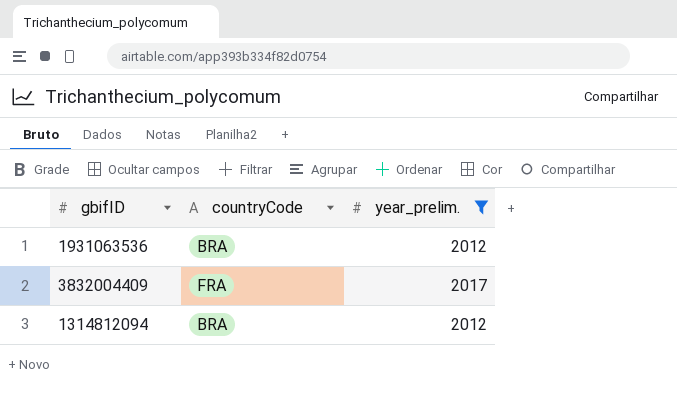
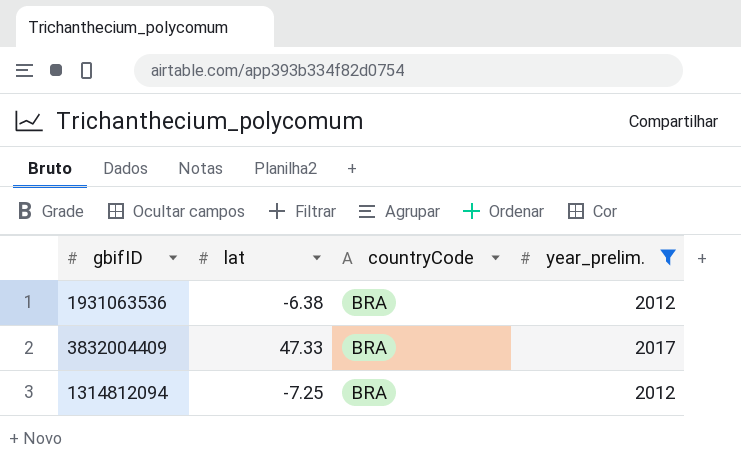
column lat | position: none -> 2
3832004409 | countryCode: FRA -> BRA

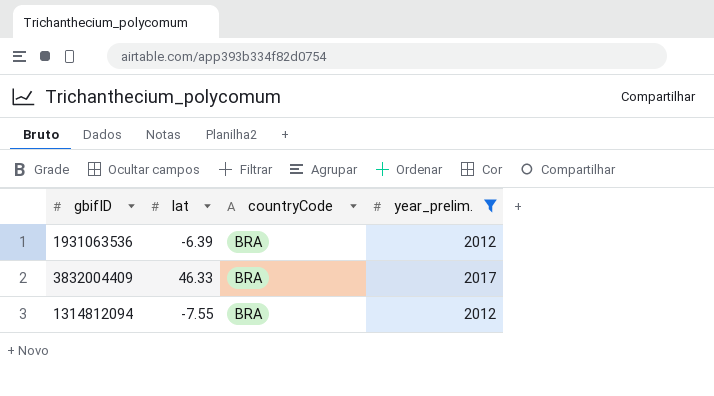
1931063536 | lat: -6.38 -> -6.39
3832004409 | lat: 47.33 -> 46.33
1314812094 | lat: -7.25 -> -7.55

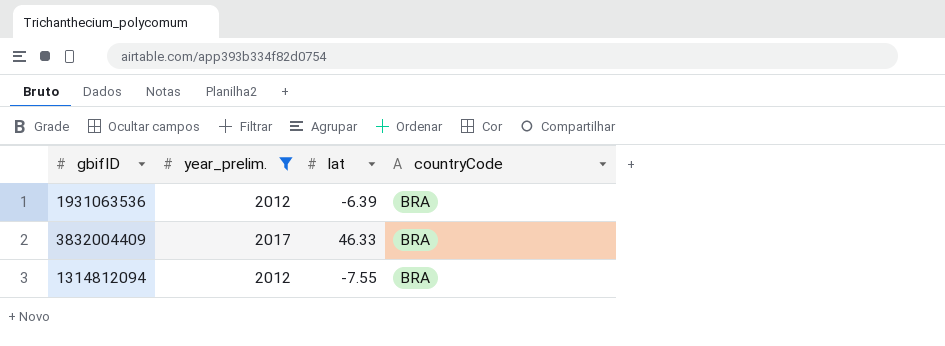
column year_prelim. | position: 4 -> 2

